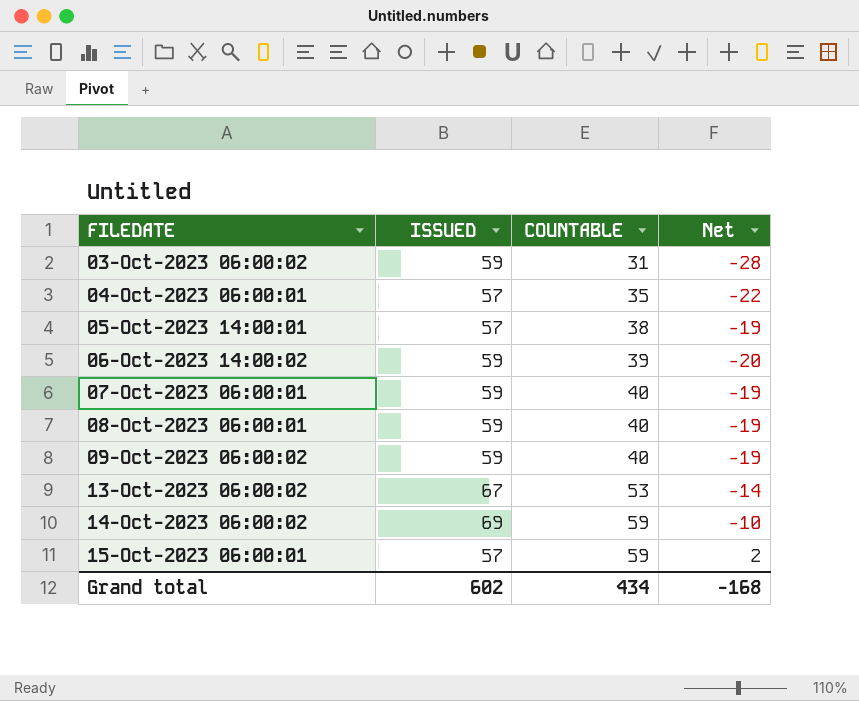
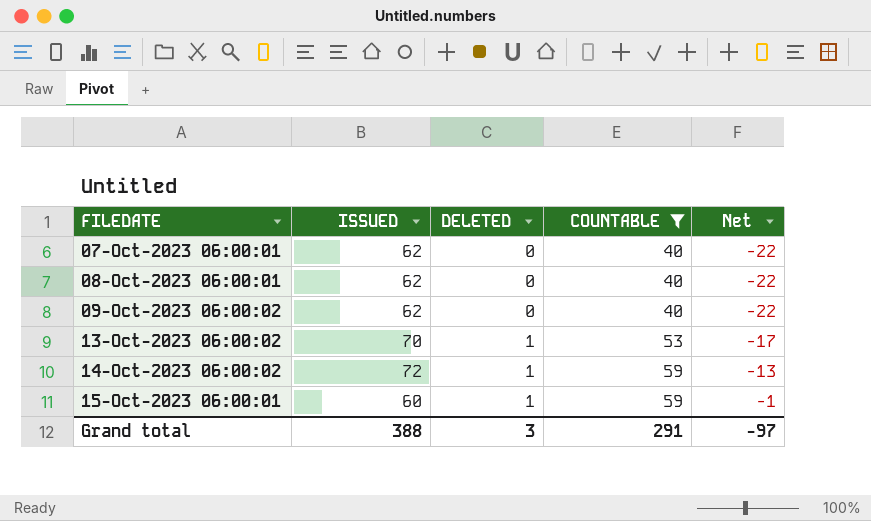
filter: none -> COUNTABLE >= 40
column DELETED | position: none -> 3
07-Oct-2023 06:00:01 | ISSUED: 59 -> 62
07-Oct-2023 06:00:01 | Net: -19 -> -22
08-Oct-2023 06:00:01 | ISSUED: 59 -> 62
08-Oct-2023 06:00:01 | Net: -19 -> -22
09-Oct-2023 06:00:02 | ISSUED: 59 -> 62
09-Oct-2023 06:00:02 | Net: -19 -> -22
13-Oct-2023 06:00:02 | ISSUED: 67 -> 70
13-Oct-2023 06:00:02 | Net: -14 -> -17
14-Oct-2023 06:00:02 | ISSUED: 69 -> 72
14-Oct-2023 06:00:02 | Net: -10 -> -13
15-Oct-2023 06:00:01 | ISSUED: 57 -> 60
15-Oct-2023 06:00:01 | Net: 2 -> -1
Grand total | ISSUED: 602 -> 388
Grand total | COUNTABLE: 434 -> 291
Grand total | Net: -168 -> -97

